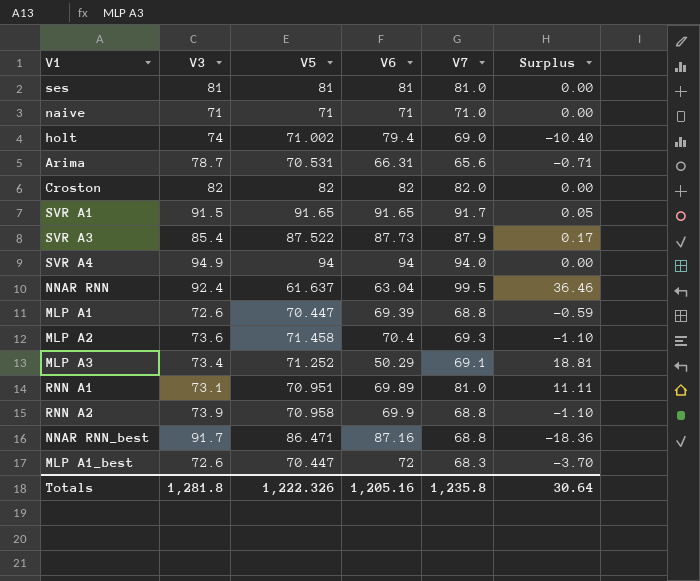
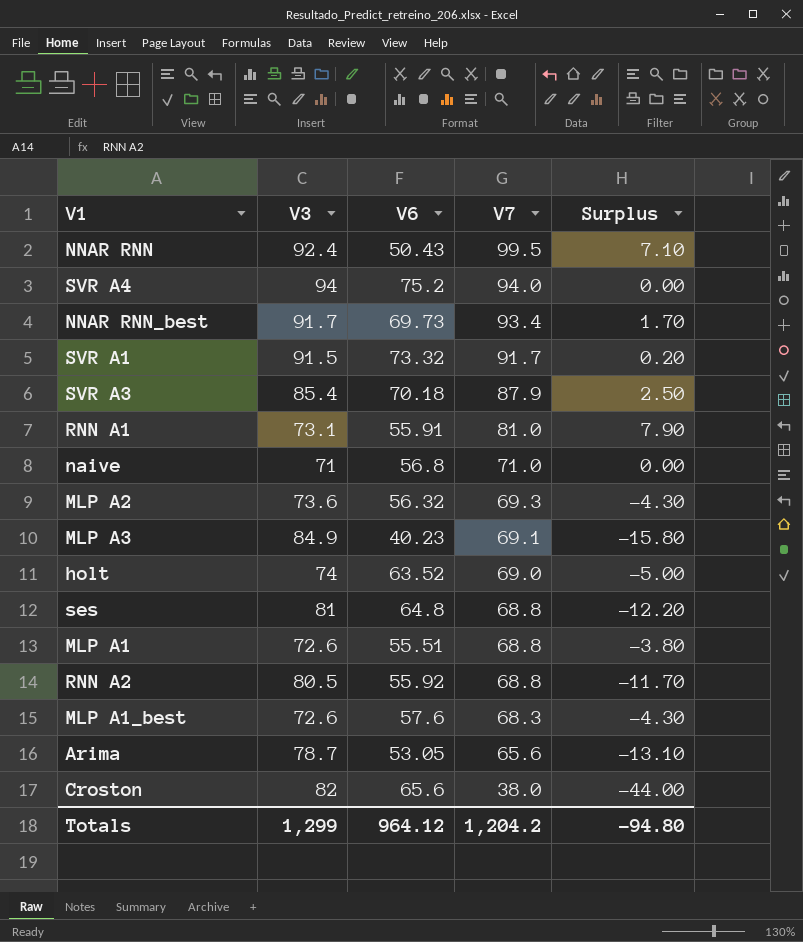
row order: none -> V7 descending
column V5 | position: 3 -> none
column Surplus | formula: [V7] - [V6] -> [V7] - [V3]
NNAR RNN | V6: 63.04 -> 50.43
SVR A4 | V3: 94.9 -> 94
SVR A4 | V6: 94 -> 75.2
NNAR RNN_best | V6: 87.16 -> 69.73
NNAR RNN_best | V7: 68.8 -> 93.4
SVR A1 | V6: 91.65 -> 73.32
SVR A3 | V6: 87.73 -> 70.18
RNN A1 | V6: 69.89 -> 55.91
naive | V6: 71 -> 56.8
MLP A2 | V6: 70.4 -> 56.32
MLP A3 | V3: 73.4 -> 84.9
MLP A3 | V6: 50.29 -> 40.23
holt | V6: 79.4 -> 63.52
ses | V6: 81 -> 64.8
ses | V7: 81.0 -> 68.8
MLP A1 | V6: 69.39 -> 55.51
RNN A2 | V3: 73.9 -> 80.5
RNN A2 | V6: 69.9 -> 55.92
MLP A1_best | V6: 72 -> 57.6
Arima | V6: 66.31 -> 53.05
Croston | V6: 82 -> 65.6
Croston | V7: 82.0 -> 38.0
Totals | V3: 1,281.8 -> 1,299
Totals | V6: 1,205.16 -> 964.12
Totals | V7: 1,235.8 -> 1,204.2
Totals | Surplus: 30.64 -> -94.80

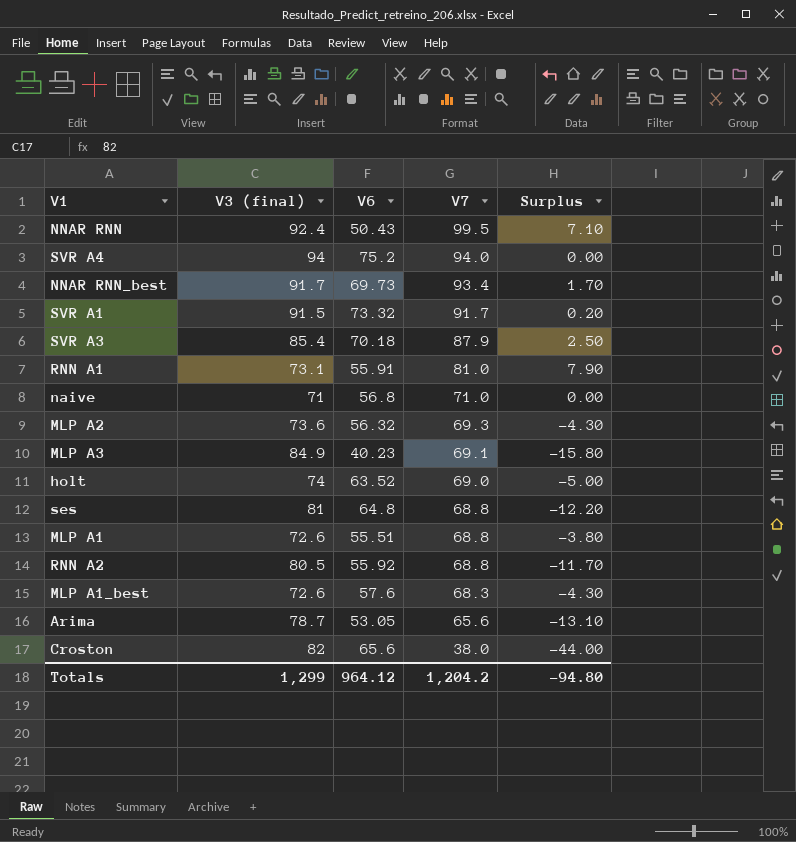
column name: V3 -> V3 (final)

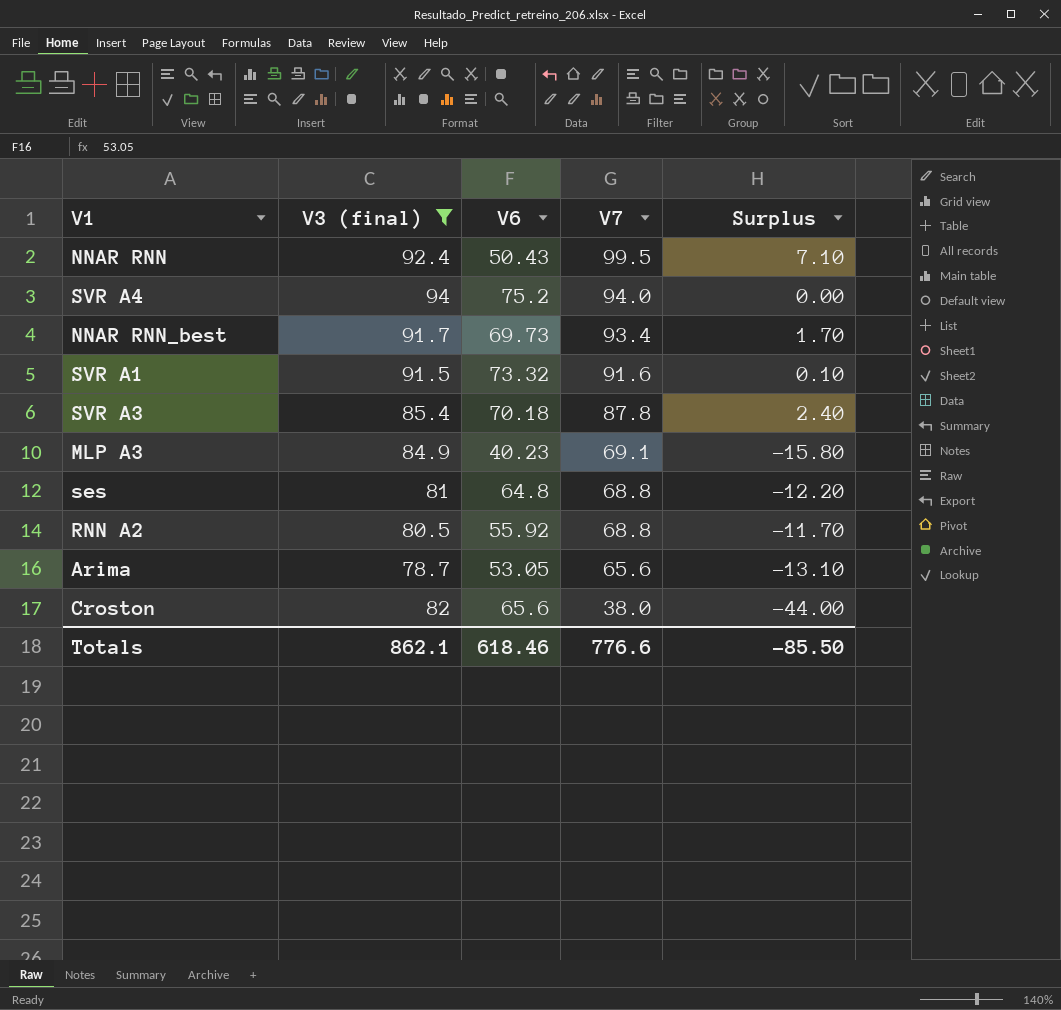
filter: none -> V3 (final) >= 78.7
SVR A1 | V7: 91.7 -> 91.6
SVR A1 | Surplus: 0.20 -> 0.10
SVR A3 | V7: 87.9 -> 87.8
SVR A3 | Surplus: 2.50 -> 2.40
Totals | V3 (final): 1,299 -> 862.1
Totals | V6: 964.12 -> 618.46
Totals | V7: 1,204.2 -> 776.6
Totals | Surplus: -94.80 -> -85.50

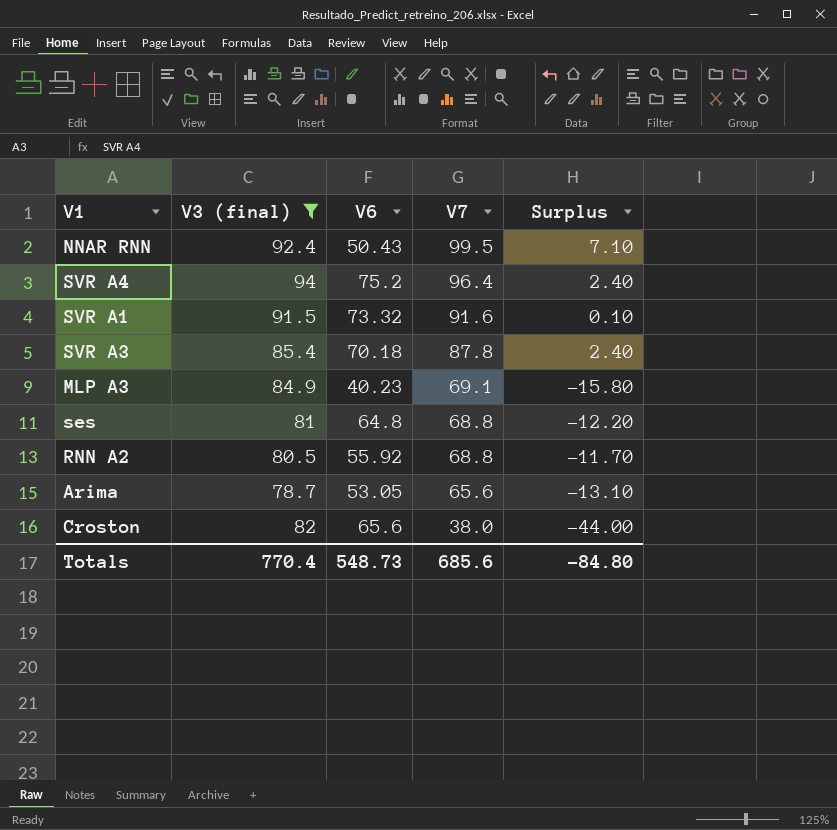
row NNAR RNN_best: 91.7 | 69.73 | 93.4 | 1.70 -> none
SVR A4 | V7: 94.0 -> 96.4
SVR A4 | Surplus: 0.00 -> 2.40
Totals | V3 (final): 862.1 -> 770.4
Totals | V6: 618.46 -> 548.73
Totals | V7: 776.6 -> 685.6
Totals | Surplus: -85.50 -> -84.80

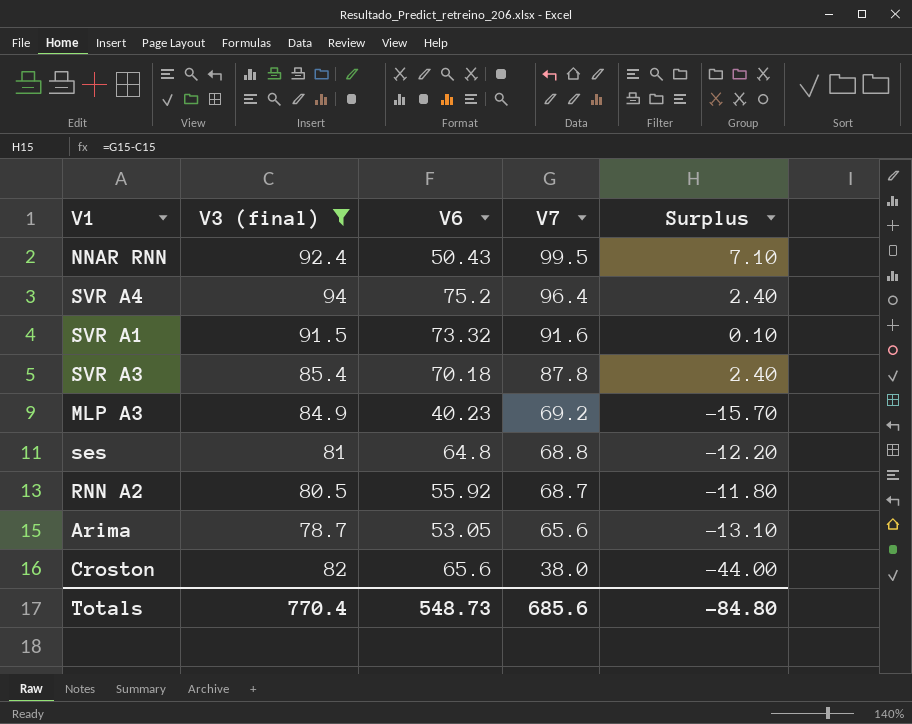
MLP A3 | V7: 69.1 -> 69.2
MLP A3 | Surplus: -15.80 -> -15.70
RNN A2 | V7: 68.8 -> 68.7
RNN A2 | Surplus: -11.70 -> -11.80

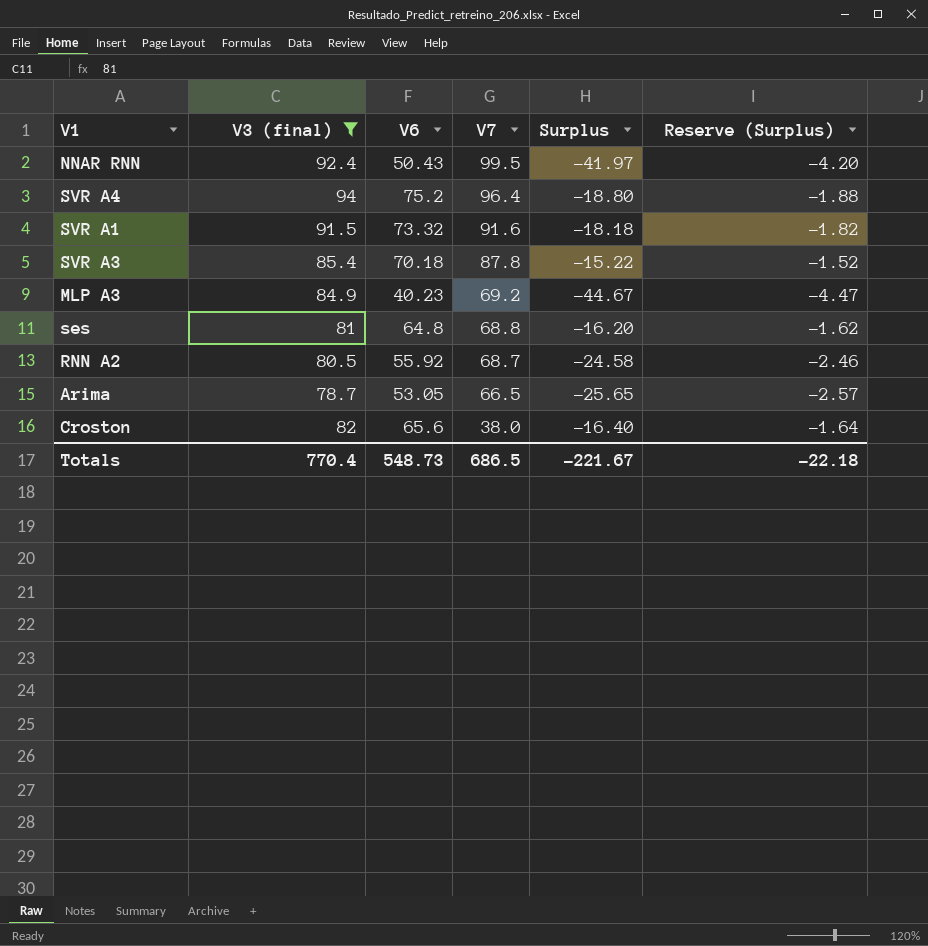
column Surplus | formula: [V7] - [V3 (final)] -> [V6] - [V3 (final)]
column Reserve (Surplus) | formula: none -> [Surplus] * 0.1
Arima | V7: 65.6 -> 66.5
Totals | V7: 685.6 -> 686.5
Totals | Surplus: -84.80 -> -221.67

